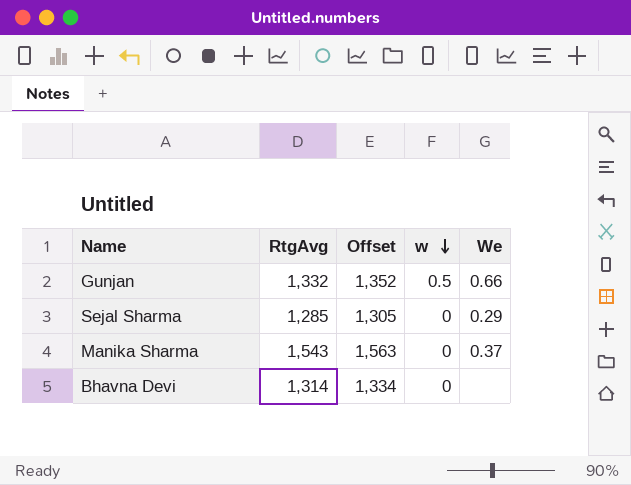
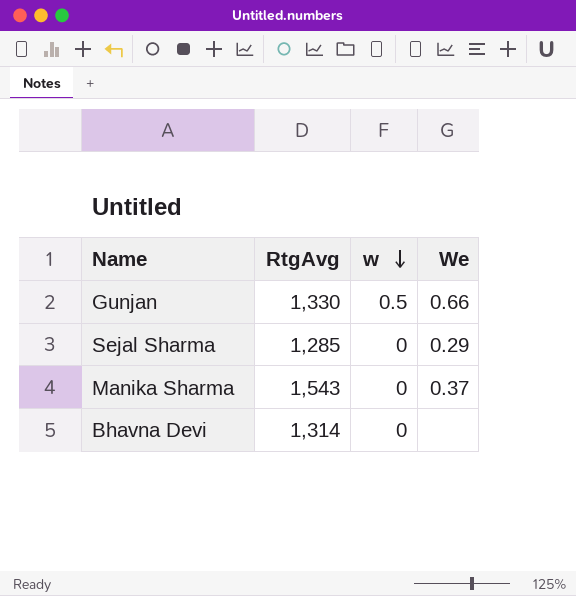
column Offset | formula: [RtgAvg] + 20 -> none
Gunjan | RtgAvg: 1,332 -> 1,330

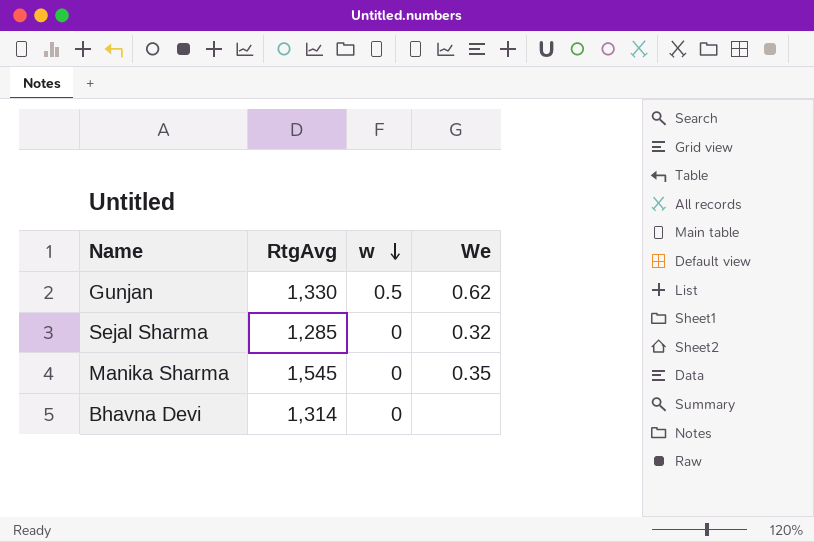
Gunjan | We: 0.66 -> 0.62
Sejal Sharma | We: 0.29 -> 0.32
Manika Sharma | RtgAvg: 1,543 -> 1,545
Manika Sharma | We: 0.37 -> 0.35

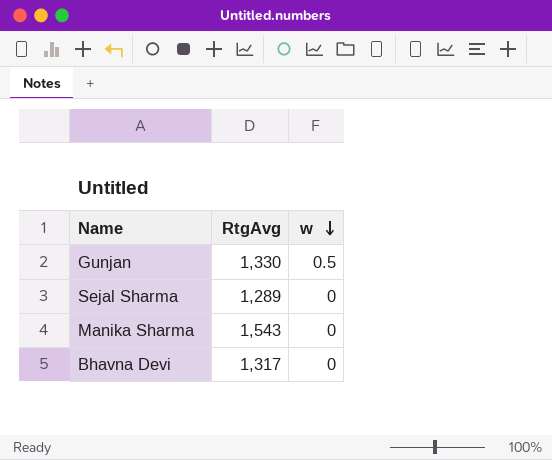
column We | position: 4 -> none
Sejal Sharma | RtgAvg: 1,285 -> 1,289
Manika Sharma | RtgAvg: 1,545 -> 1,543
Bhavna Devi | RtgAvg: 1,314 -> 1,317

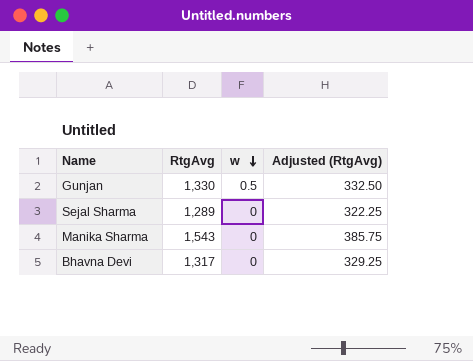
column Adjusted (RtgAvg) | formula: none -> [RtgAvg] * 0.25

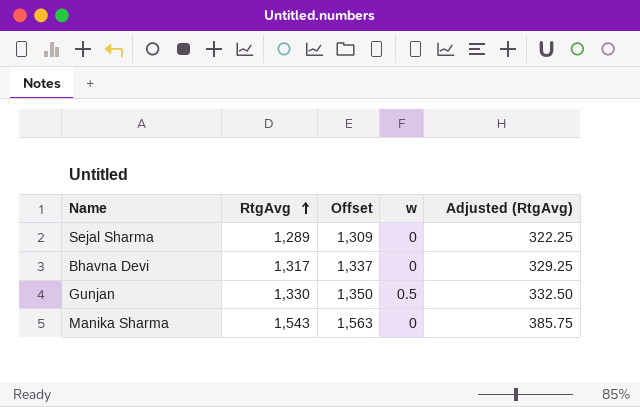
row order: w descending -> RtgAvg ascending
column Offset | formula: none -> [RtgAvg] + 20

